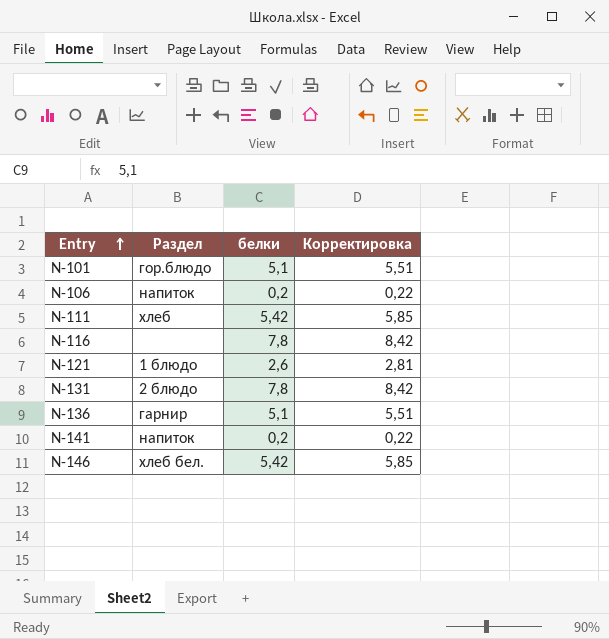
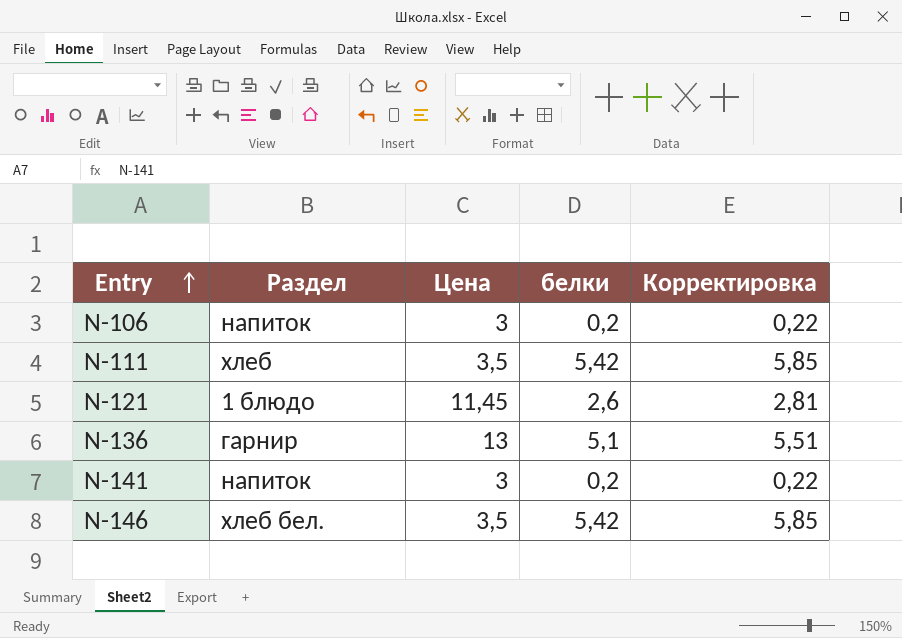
column Цена | position: none -> 3
row N-101: гор.блюдо | 5,1 | 5,51 -> none
row N-116: none | 7,8 | 8,42 -> none
row N-131: 2 блюдо | 7,8 | 8,42 -> none

